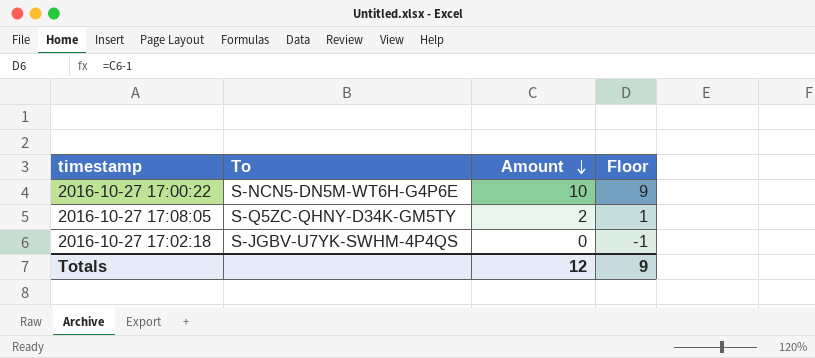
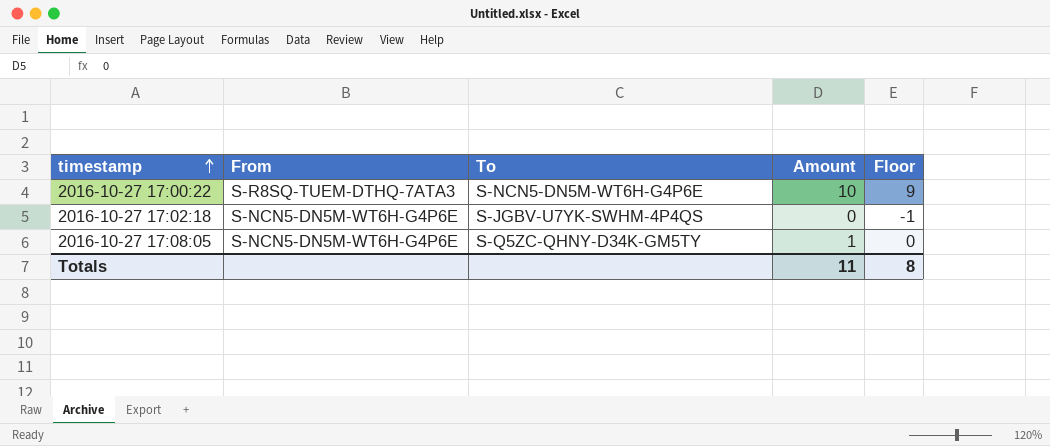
row order: Amount descending -> timestamp ascending
column From | position: none -> 2
2016-10-27 17:08:05 | Amount: 2 -> 1
2016-10-27 17:08:05 | Floor: 1 -> 0
Totals | Amount: 12 -> 11
Totals | Floor: 9 -> 8

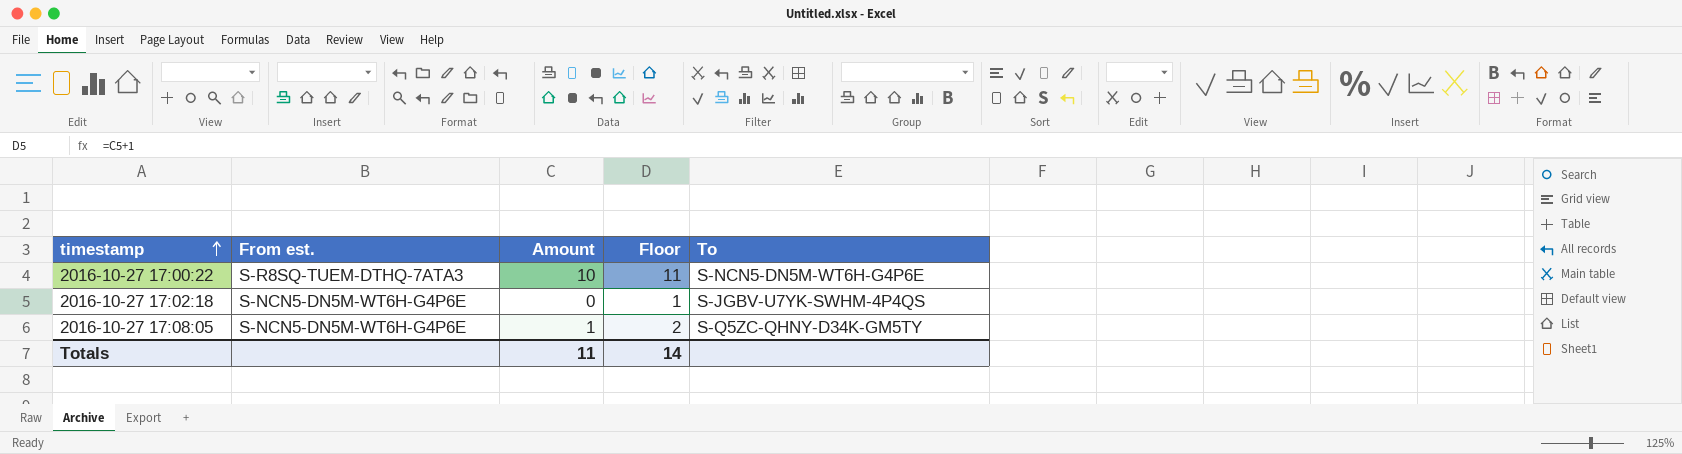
column name: From -> From est.
column Floor | formula: [Amount] - 1 -> [Amount] + 1
column To | position: 3 -> 5
Totals | Floor: 8 -> 14

